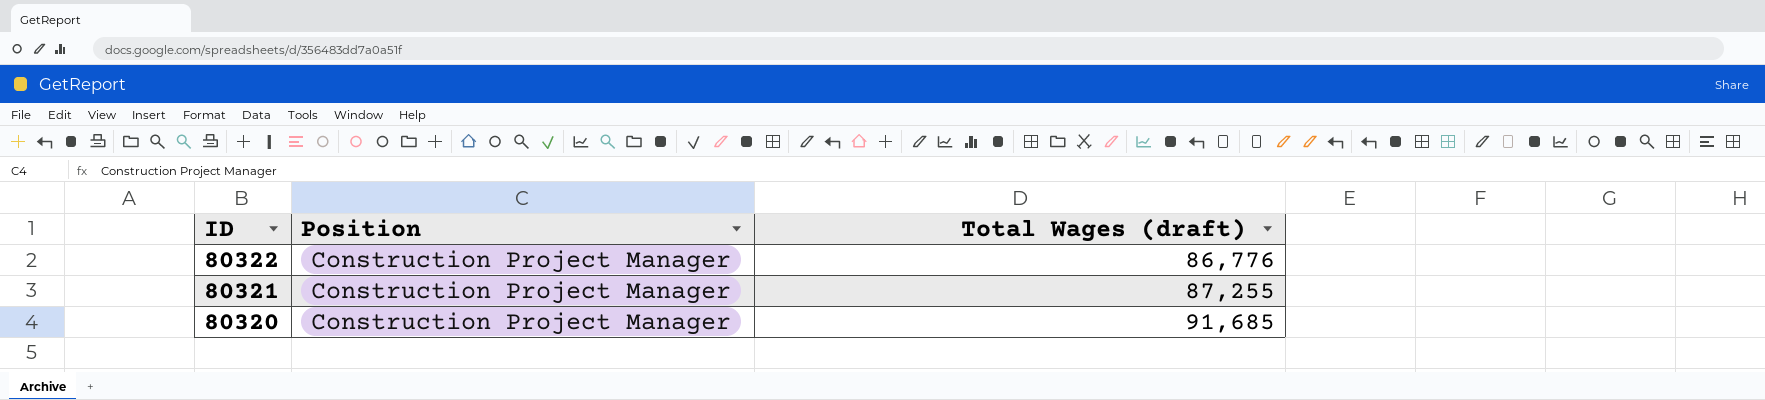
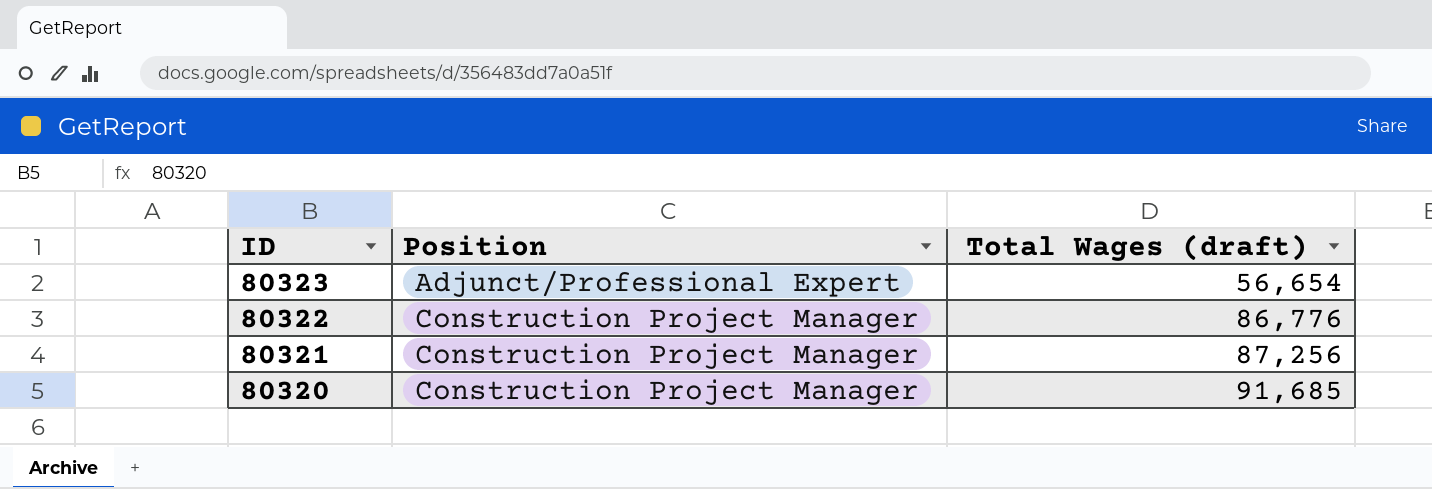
row 80323: none -> Adjunct/Professional Expert | 56,654
80321 | Total Wages (draft): 87,255 -> 87,256

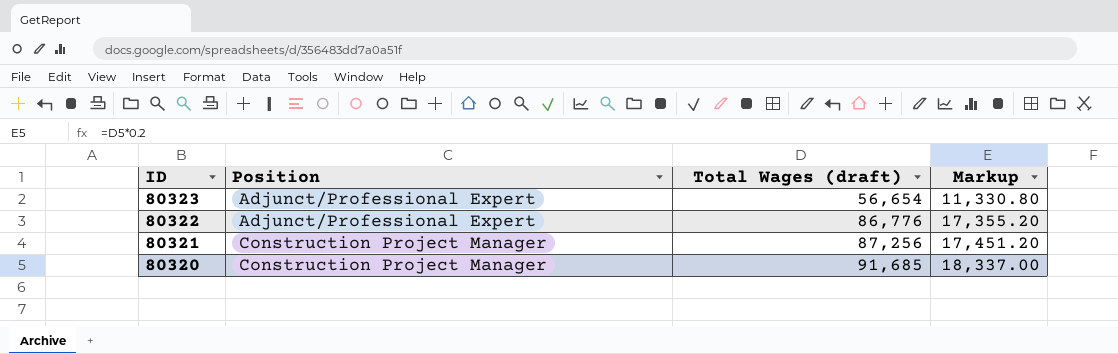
column Markup | formula: none -> [Total Wages (draft)] * 0.2
80322 | Position: Construction Project Manager -> Adjunct/Professional Expert

